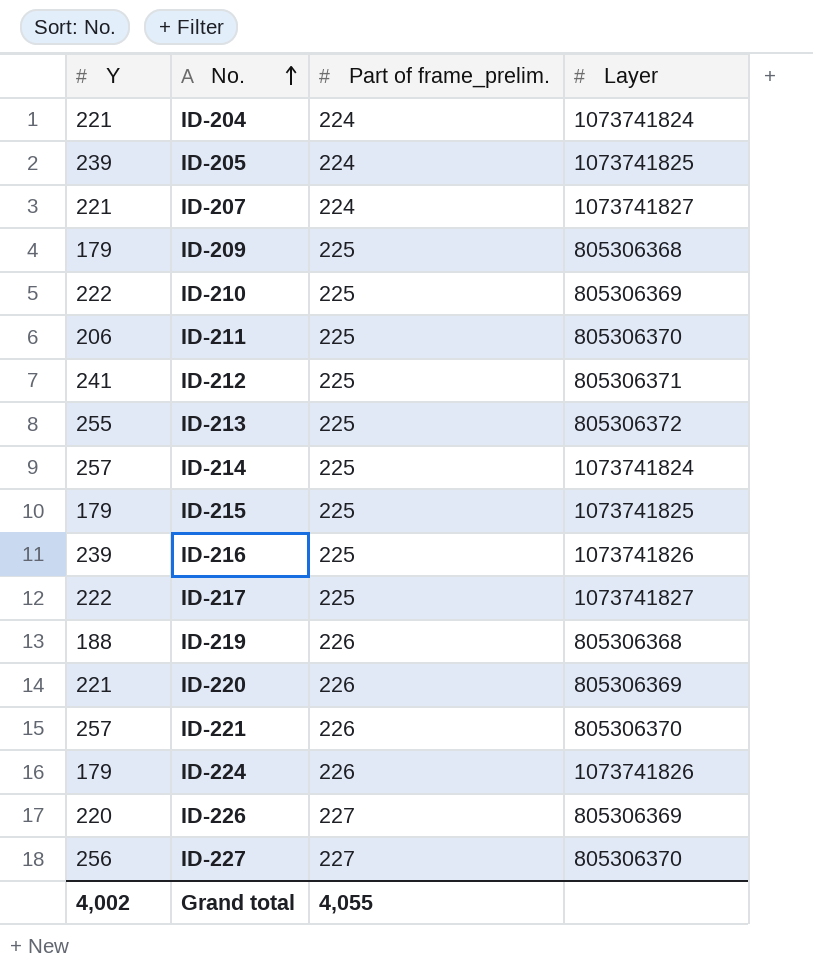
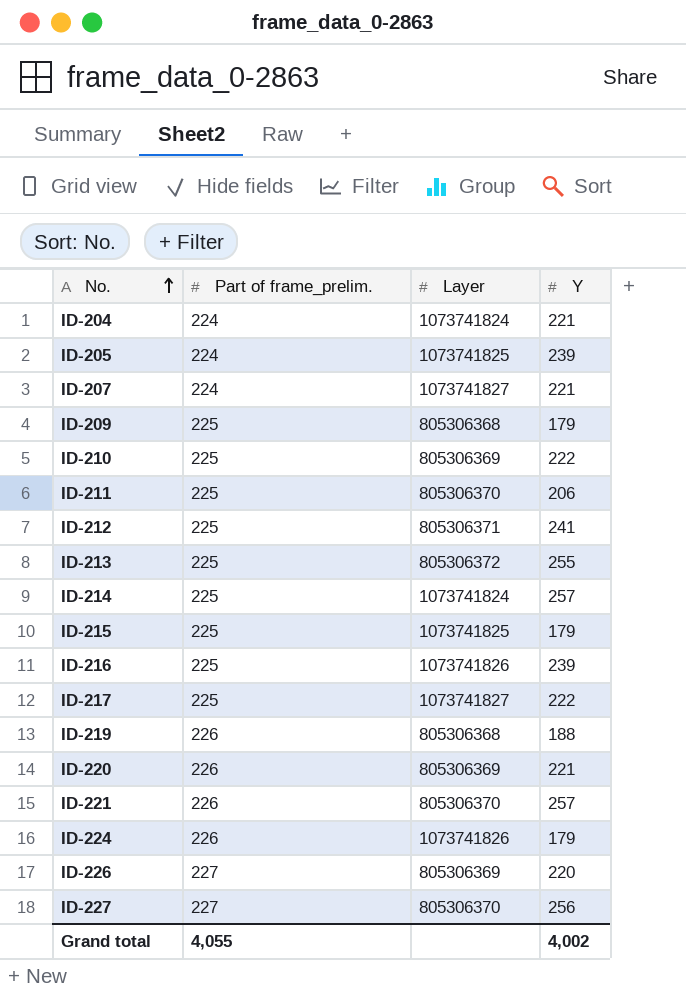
column Y | position: 1 -> 4

